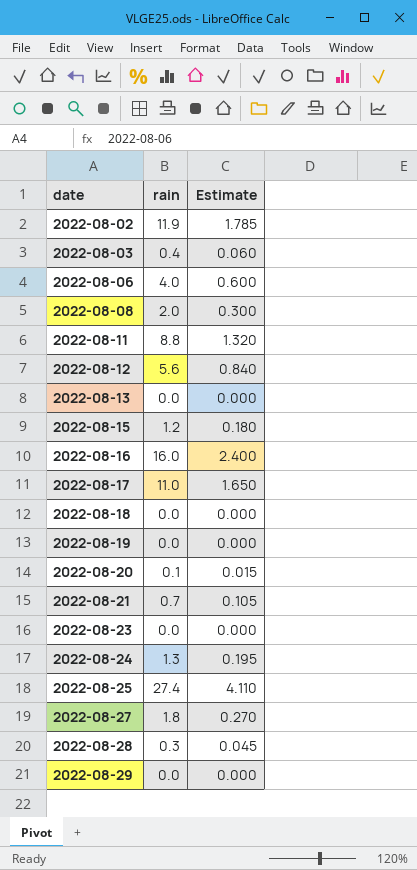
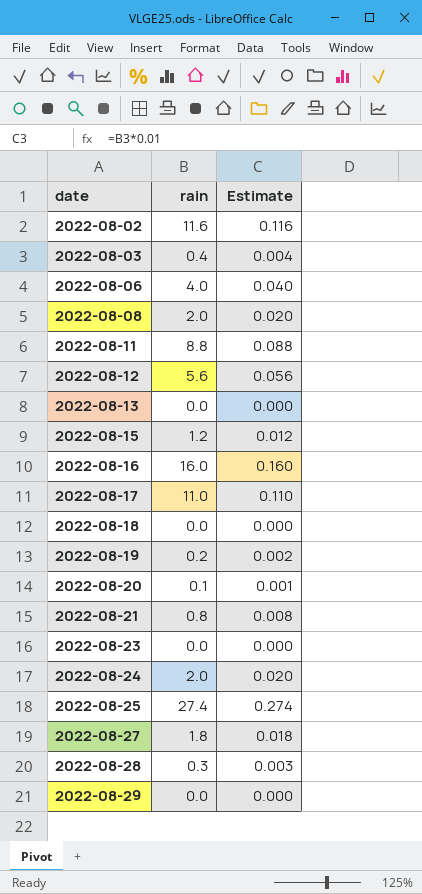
column Estimate | formula: [rain] * 0.15 -> [rain] * 0.01
2022-08-02 | rain: 11.9 -> 11.6
2022-08-19 | rain: 0.0 -> 0.2
2022-08-21 | rain: 0.7 -> 0.8
2022-08-24 | rain: 1.3 -> 2.0

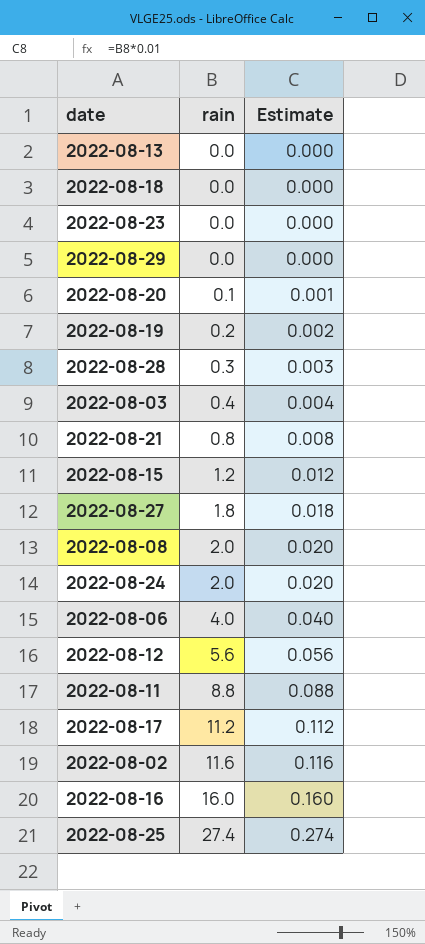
row order: date ascending -> rain ascending
2022-08-17 | rain: 11.0 -> 11.2
2022-08-17 | Estimate: 0.110 -> 0.112

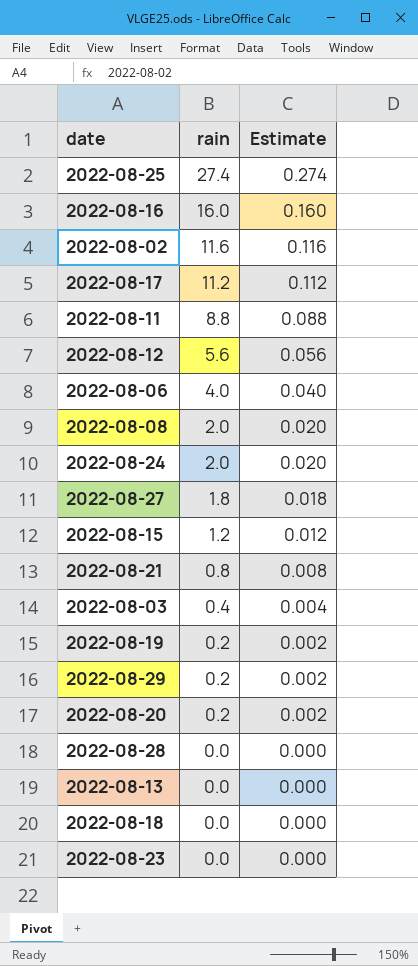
row order: rain ascending -> rain descending
2022-08-29 | rain: 0.0 -> 0.2
2022-08-29 | Estimate: 0.000 -> 0.002
2022-08-20 | rain: 0.1 -> 0.2
2022-08-20 | Estimate: 0.001 -> 0.002
2022-08-28 | rain: 0.3 -> 0.0
2022-08-28 | Estimate: 0.003 -> 0.000

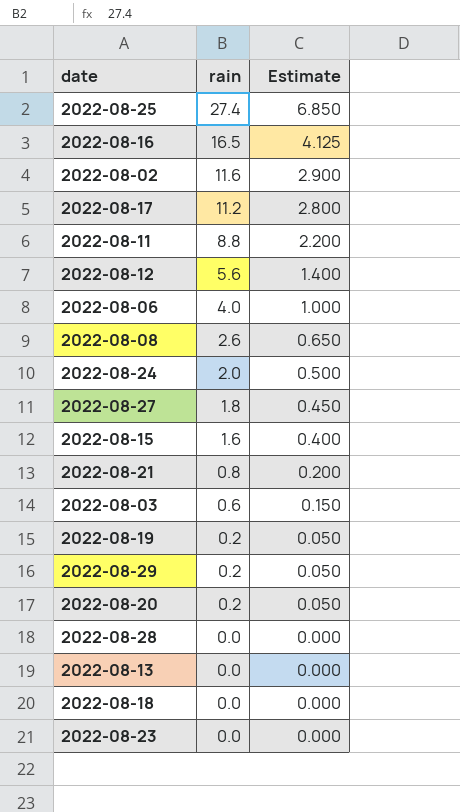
column Estimate | formula: [rain] * 0.01 -> [rain] * 0.25
2022-08-16 | rain: 16.0 -> 16.5
2022-08-08 | rain: 2.0 -> 2.6
2022-08-15 | rain: 1.2 -> 1.6
2022-08-03 | rain: 0.4 -> 0.6

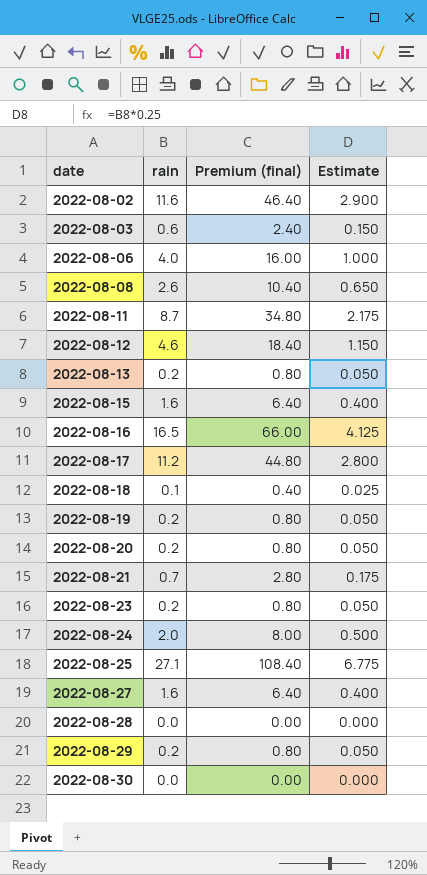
row order: rain descending -> date ascending
column Premium (final) | formula: none -> [rain] * 4
2022-08-11 | rain: 8.8 -> 8.7
2022-08-11 | Estimate: 2.200 -> 2.175
2022-08-12 | rain: 5.6 -> 4.6
2022-08-12 | Estimate: 1.400 -> 1.150
2022-08-13 | rain: 0.0 -> 0.2
2022-08-13 | Estimate: 0.000 -> 0.050
2022-08-18 | rain: 0.0 -> 0.1
2022-08-18 | Estimate: 0.000 -> 0.025
2022-08-21 | rain: 0.8 -> 0.7
2022-08-21 | Estimate: 0.200 -> 0.175
2022-08-23 | rain: 0.0 -> 0.2
2022-08-23 | Estimate: 0.000 -> 0.050
2022-08-25 | rain: 27.4 -> 27.1
2022-08-25 | Estimate: 6.850 -> 6.775
2022-08-27 | rain: 1.8 -> 1.6
2022-08-27 | Estimate: 0.450 -> 0.400
row 2022-08-30: none -> 0.0 | 0.00 | 0.000

